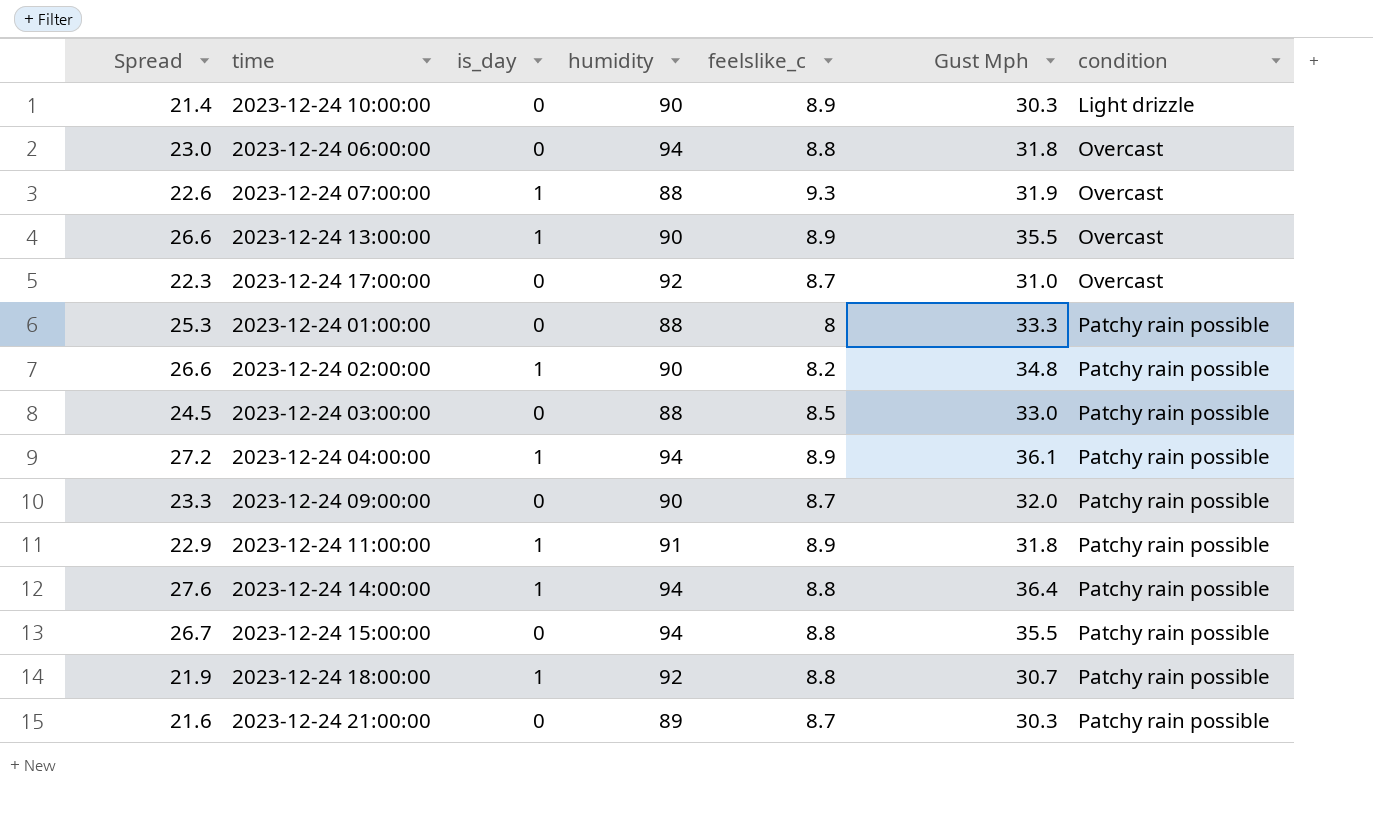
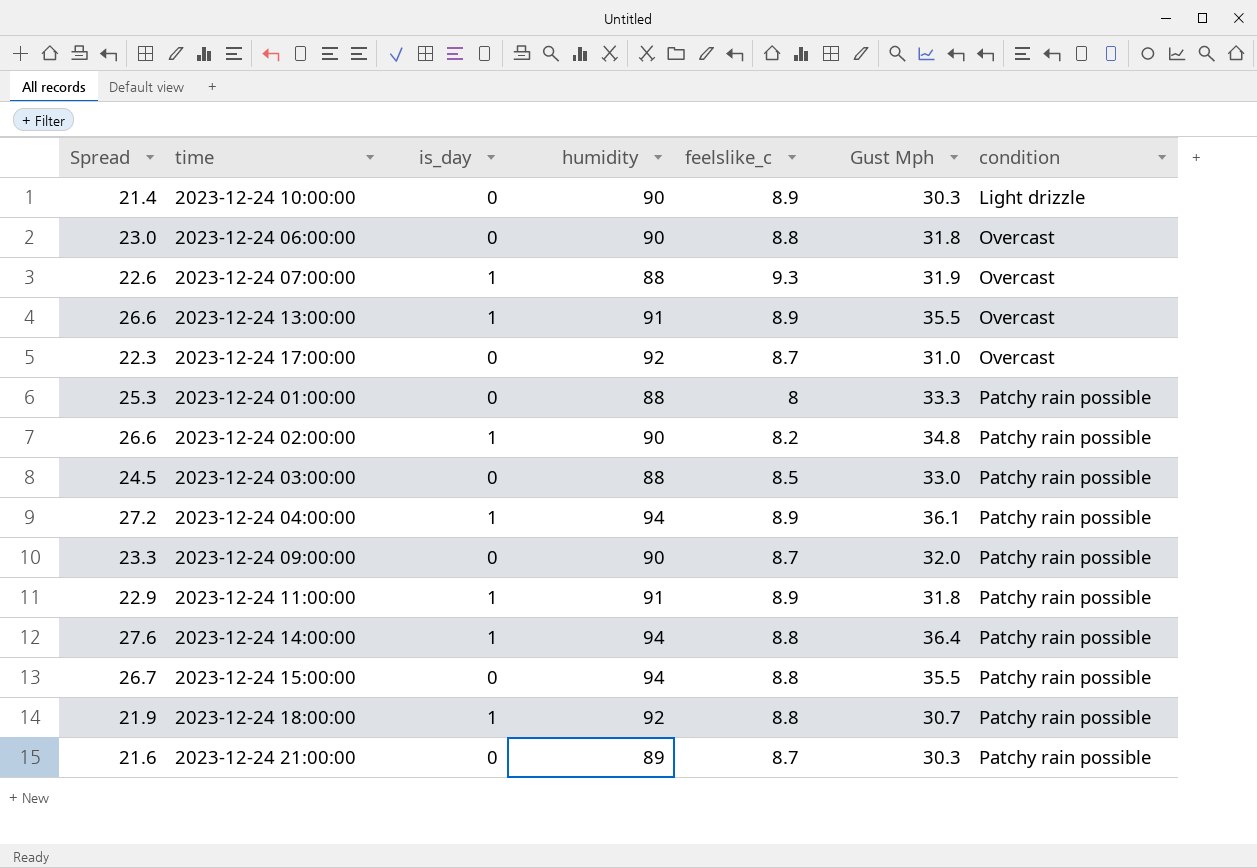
2023-12-24 06:00:00 | humidity: 94 -> 90
2023-12-24 13:00:00 | humidity: 90 -> 91

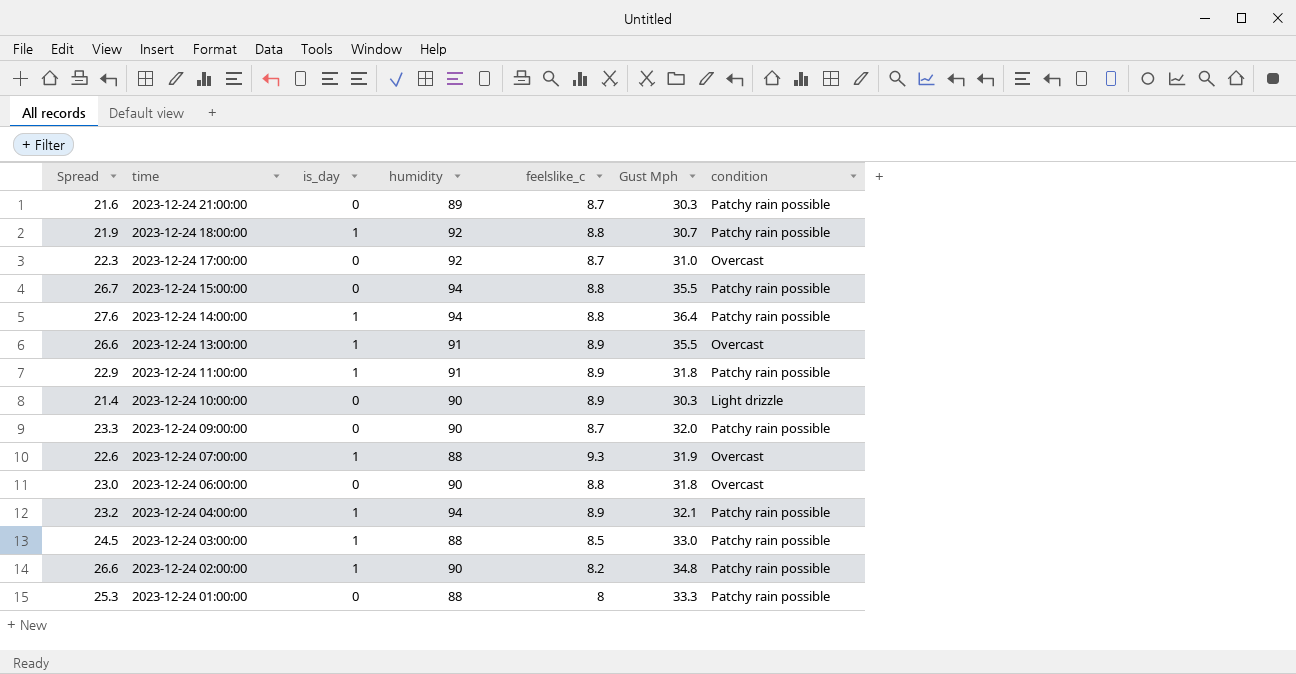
row order: condition ascending -> time descending
2023-12-24 04:00:00 | Spread: 27.2 -> 23.2
2023-12-24 04:00:00 | Gust Mph: 36.1 -> 32.1
2023-12-24 03:00:00 | is_day: 0 -> 1

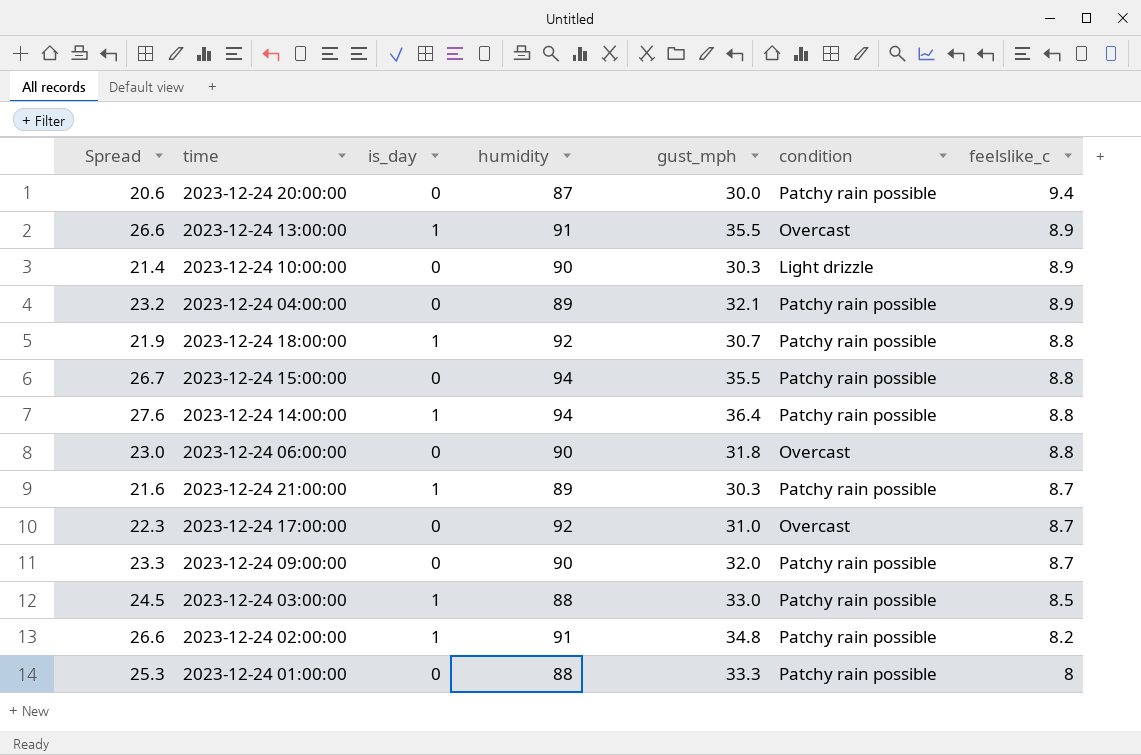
row order: time descending -> feelslike_c descending
column name: Gust Mph -> gust_mph
column feelslike_c | position: 5 -> 7
row 2023-12-24 11:00:00: 22.9 | 1 | 91 | 8.9 | 31.8 | Patchy rain possible -> none
row 2023-12-24 07:00:00: 22.6 | 1 | 88 | 9.3 | 31.9 | Overcast -> none
row 2023-12-24 20:00:00: none -> 20.6 | 0 | 87 | 30.0 | Patchy rain possible | 9.4
2023-12-24 04:00:00 | is_day: 1 -> 0
2023-12-24 04:00:00 | humidity: 94 -> 89
2023-12-24 21:00:00 | is_day: 0 -> 1
2023-12-24 02:00:00 | humidity: 90 -> 91

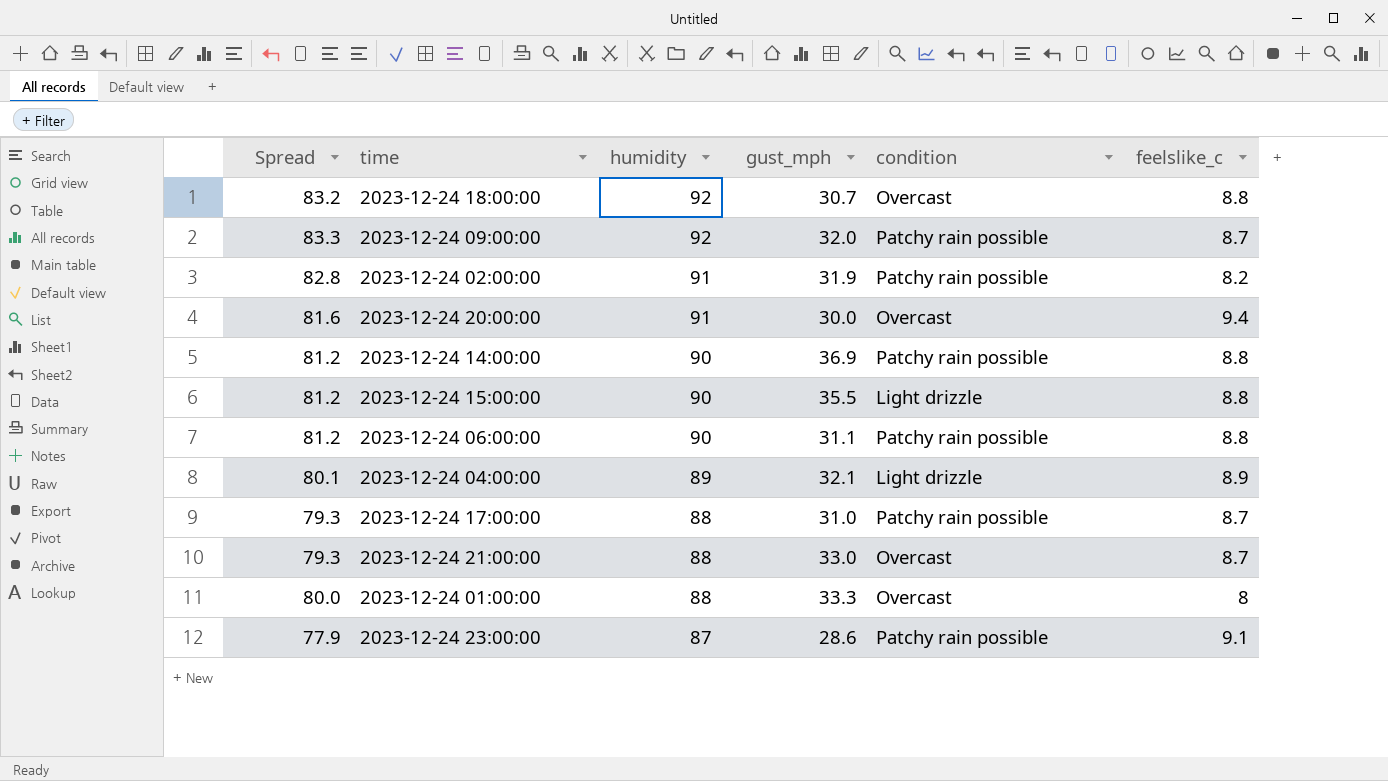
row order: feelslike_c descending -> humidity descending
column is_day | position: 3 -> none
column Spread | formula: [gust_mph] - [feelslike_c] -> [humidity] - [feelslike_c]
row 2023-12-24 13:00:00: 26.6 | 1 | 91 | 35.5 | Overcast | 8.9 -> none
row 2023-12-24 10:00:00: 21.4 | 0 | 90 | 30.3 | Light drizzle | 8.9 -> none
row 2023-12-24 03:00:00: 24.5 | 1 | 88 | 33.0 | Patchy rain possible | 8.5 -> none
2023-12-24 18:00:00 | condition: Patchy rain possible -> Overcast
2023-12-24 09:00:00 | humidity: 90 -> 92
2023-12-24 02:00:00 | gust_mph: 34.8 -> 31.9
2023-12-24 20:00:00 | humidity: 87 -> 91
2023-12-24 20:00:00 | condition: Patchy rain possible -> Overcast
2023-12-24 14:00:00 | humidity: 94 -> 90
2023-12-24 14:00:00 | gust_mph: 36.4 -> 36.9
2023-12-24 15:00:00 | humidity: 94 -> 90
2023-12-24 15:00:00 | condition: Patchy rain possible -> Light drizzle
2023-12-24 06:00:00 | gust_mph: 31.8 -> 31.1
2023-12-24 06:00:00 | condition: Overcast -> Patchy rain possible
2023-12-24 04:00:00 | condition: Patchy rain possible -> Light drizzle
2023-12-24 17:00:00 | humidity: 92 -> 88
2023-12-24 17:00:00 | condition: Overcast -> Patchy rain possible
2023-12-24 21:00:00 | humidity: 89 -> 88
2023-12-24 21:00:00 | gust_mph: 30.3 -> 33.0
2023-12-24 21:00:00 | condition: Patchy rain possible -> Overcast
2023-12-24 01:00:00 | condition: Patchy rain possible -> Overcast
row 2023-12-24 23:00:00: none -> 77.9 | 87 | 28.6 | Patchy rain possible | 9.1

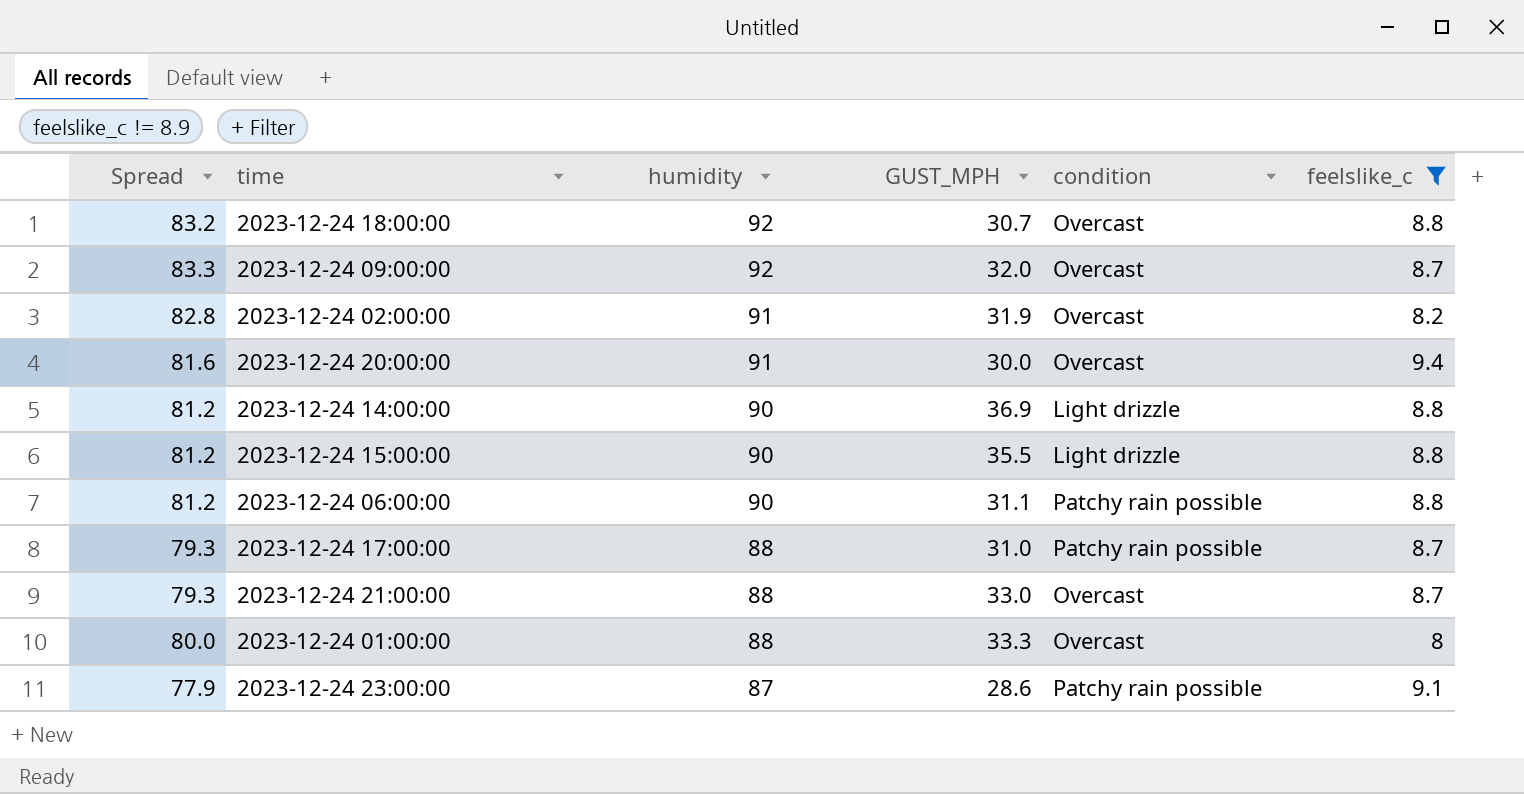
filter: none -> feelslike_c != 8.9
column name: gust_mph -> GUST_MPH
2023-12-24 09:00:00 | condition: Patchy rain possible -> Overcast
2023-12-24 02:00:00 | condition: Patchy rain possible -> Overcast
2023-12-24 14:00:00 | condition: Patchy rain possible -> Light drizzle

